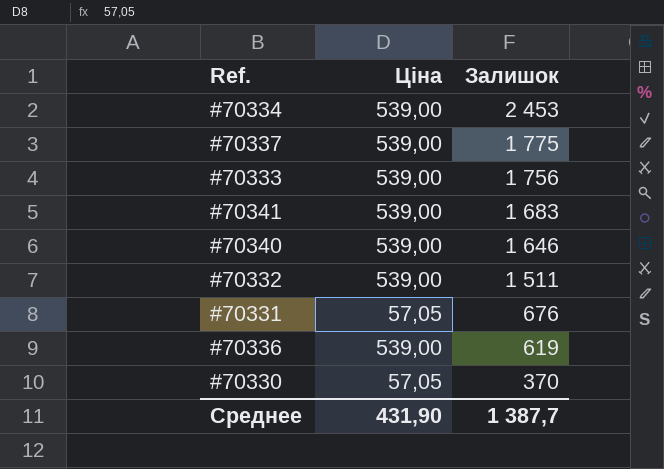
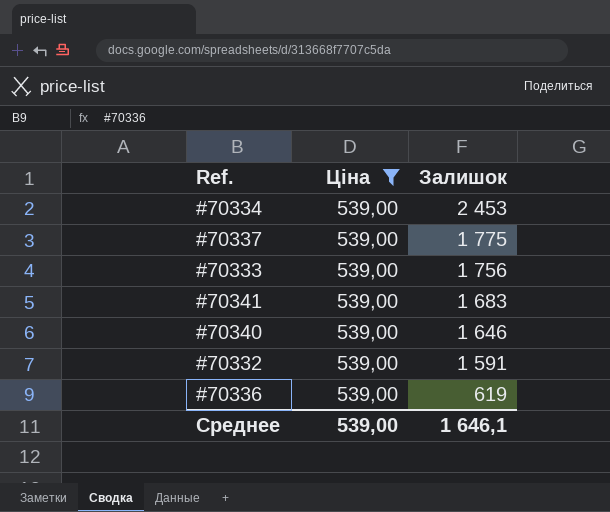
filter: none -> Ціна = 539,00
#70332 | Залишок: 1 511 -> 1 591
Среднее | Ціна: 431,90 -> 539,00
Среднее | Залишок: 1 387,7 -> 1 646,1

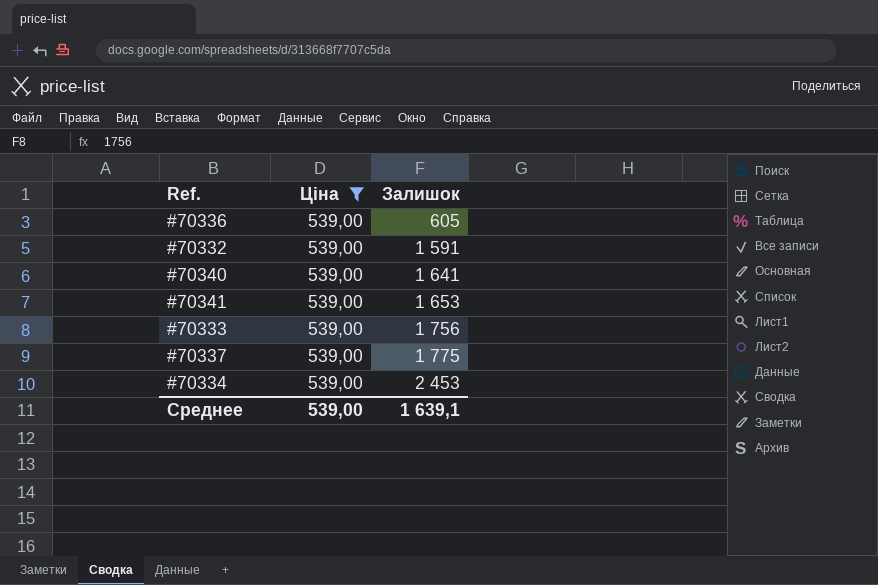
row order: Залишок descending -> Залишок ascending
#70336 | Залишок: 619 -> 605
#70340 | Залишок: 1 646 -> 1 641
#70341 | Залишок: 1 683 -> 1 653
Среднее | Залишок: 1 646,1 -> 1 639,1

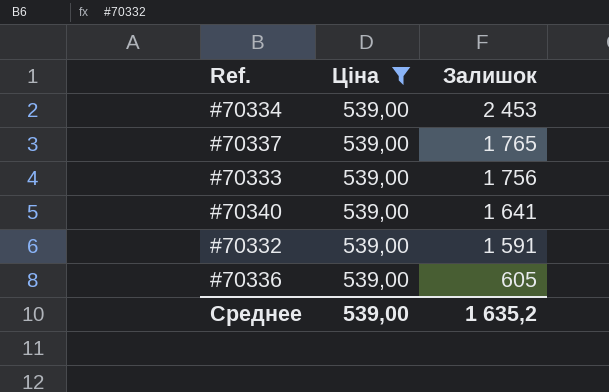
row order: Залишок ascending -> Залишок descending
row #70341: 539,00 | 1 653 -> none
#70337 | Залишок: 1 775 -> 1 765
Среднее | Залишок: 1 639,1 -> 1 635,2

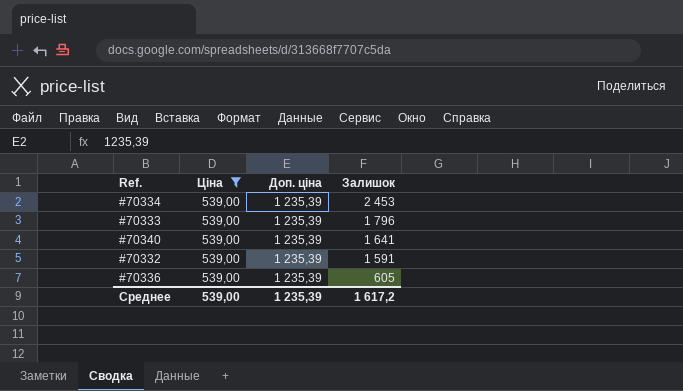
column Доп. ціна | position: none -> 3
row #70337: 539,00 | 1 765 -> none
#70333 | Залишок: 1 756 -> 1 796
Среднее | Залишок: 1 635,2 -> 1 617,2

